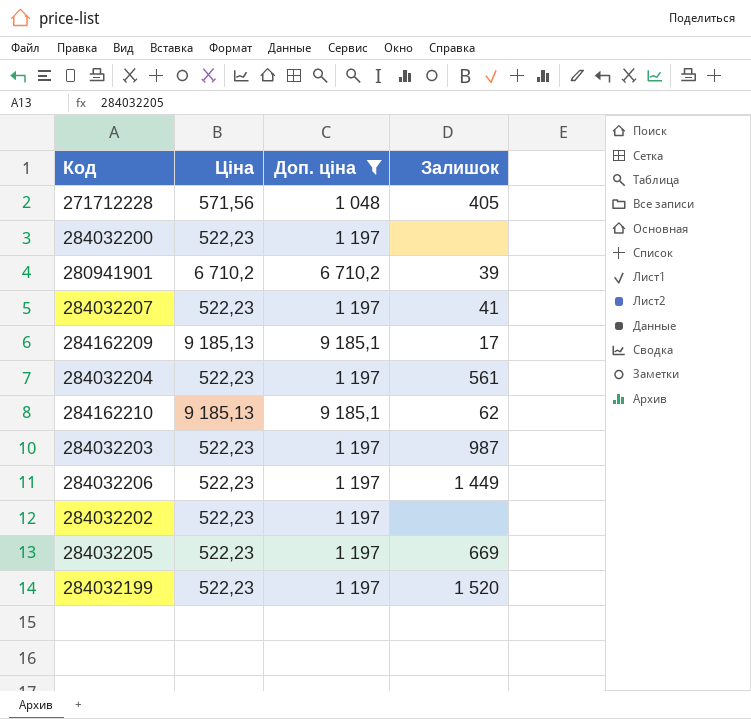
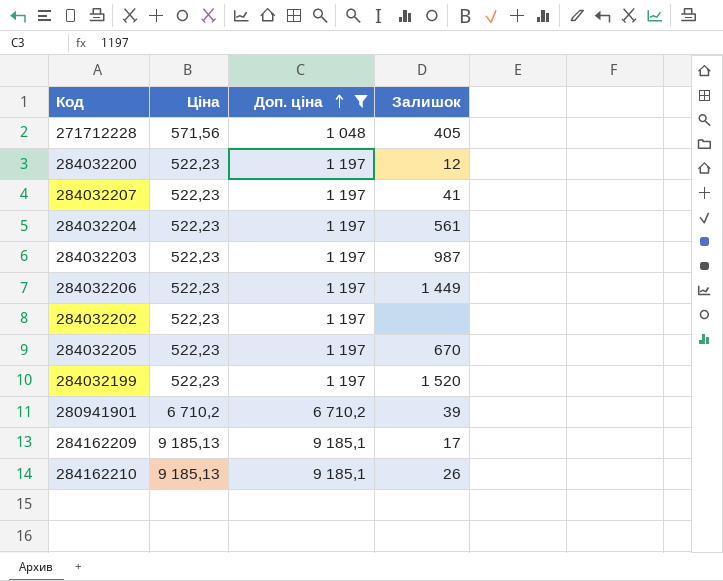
row order: none -> Доп. ціна ascending
284032200 | Залишок: none -> 12
284032205 | Залишок: 669 -> 670
284162210 | Залишок: 62 -> 26

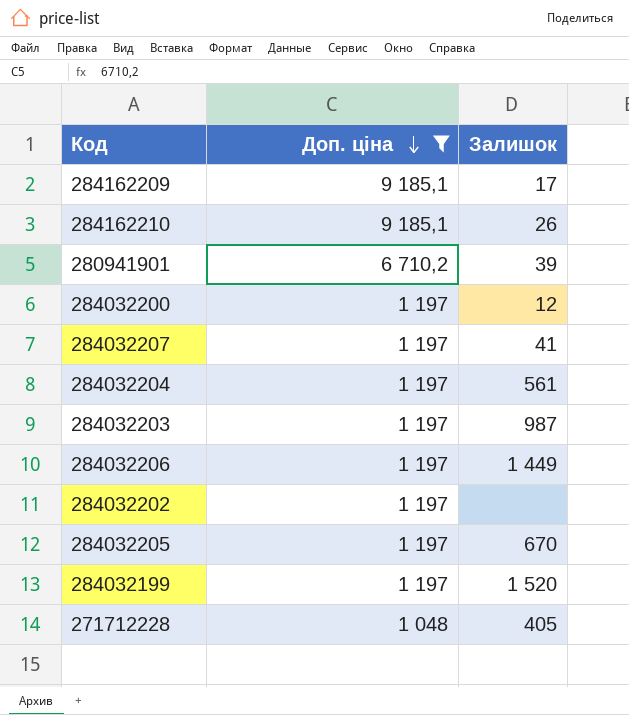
row order: Доп. ціна ascending -> Доп. ціна descending
column Ціна | position: 2 -> none

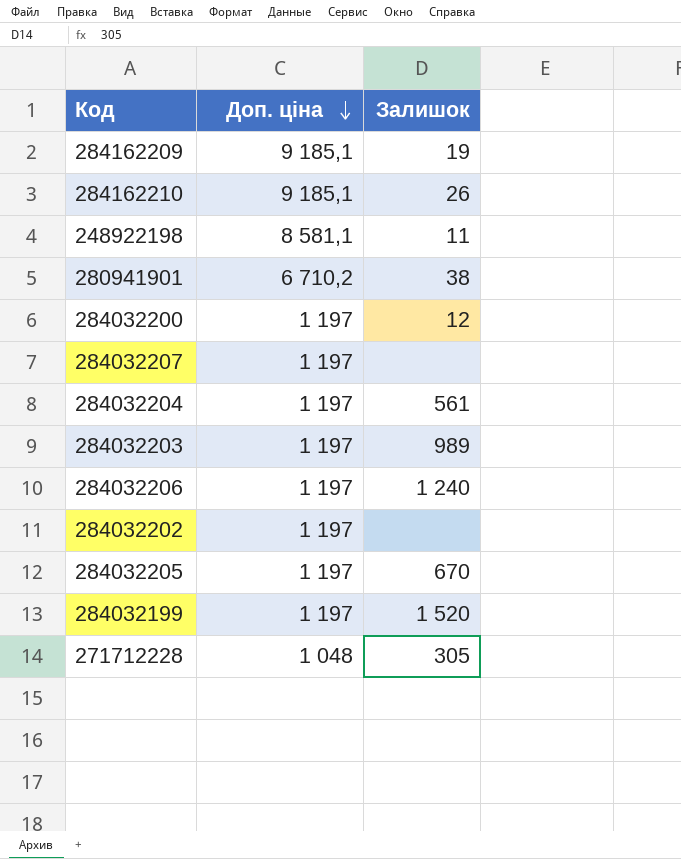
filter: Доп. ціна != 8 581,1 -> none
284162209 | Залишок: 17 -> 19
280941901 | Залишок: 39 -> 38
284032207 | Залишок: 41 -> none
284032203 | Залишок: 987 -> 989
284032206 | Залишок: 1 449 -> 1 240
271712228 | Залишок: 405 -> 305

